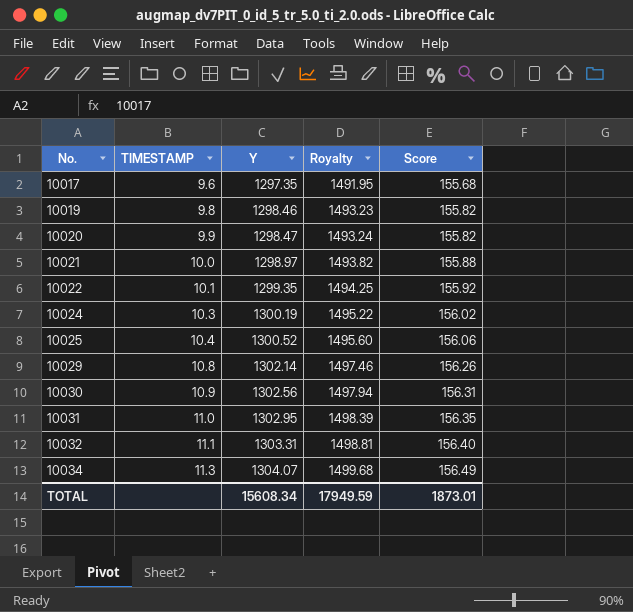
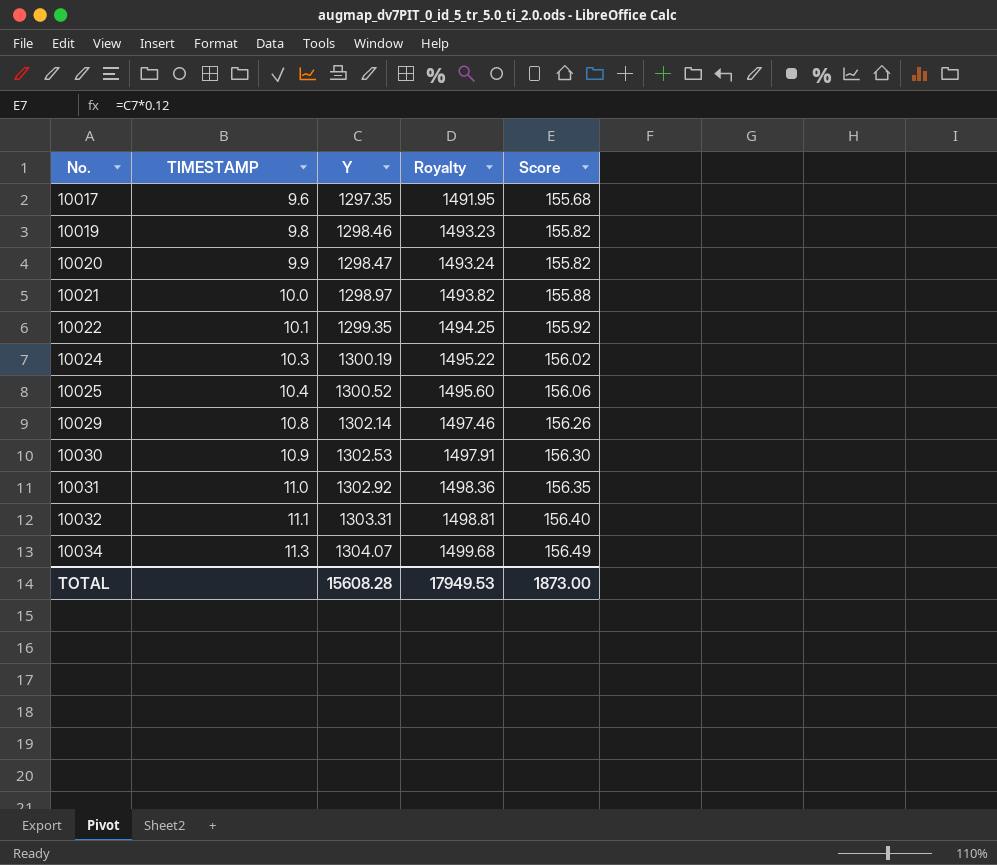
10030 | Y: 1302.56 -> 1302.53
10030 | Royalty: 1497.94 -> 1497.91
10030 | Score: 156.31 -> 156.30
10031 | Y: 1302.95 -> 1302.92
10031 | Royalty: 1498.39 -> 1498.36
TOTAL | Y: 15608.34 -> 15608.28
TOTAL | Royalty: 17949.59 -> 17949.53
TOTAL | Score: 1873.01 -> 1873.00

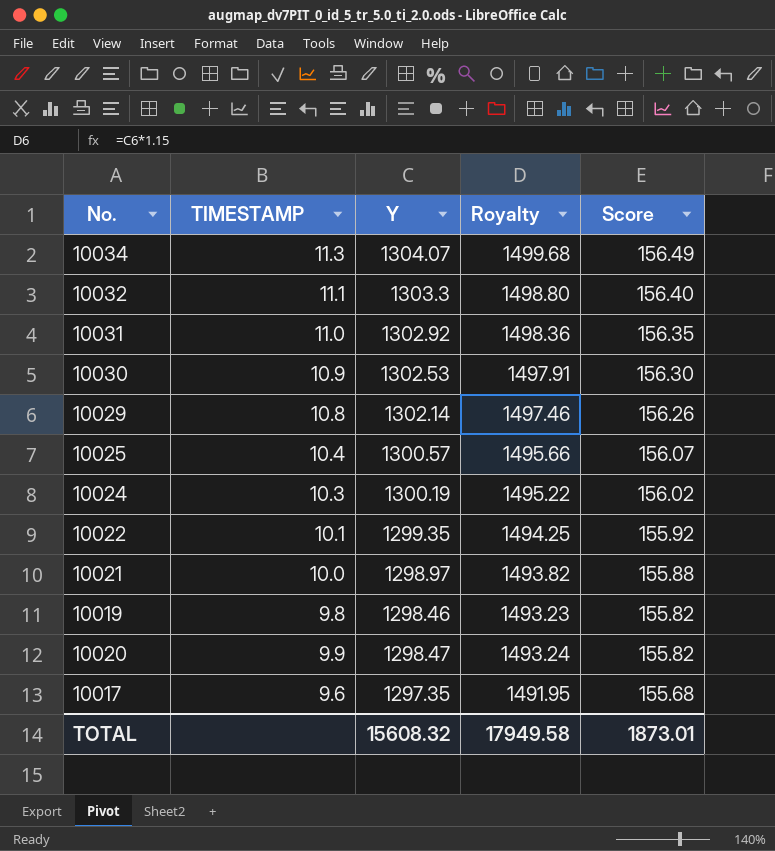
row order: No. ascending -> Score descending
10032 | Y: 1303.31 -> 1303.3
10032 | Royalty: 1498.81 -> 1498.80
10025 | Y: 1300.52 -> 1300.57
10025 | Royalty: 1495.60 -> 1495.66
10025 | Score: 156.06 -> 156.07
TOTAL | Y: 15608.28 -> 15608.32
TOTAL | Royalty: 17949.53 -> 17949.58
TOTAL | Score: 1873.00 -> 1873.01

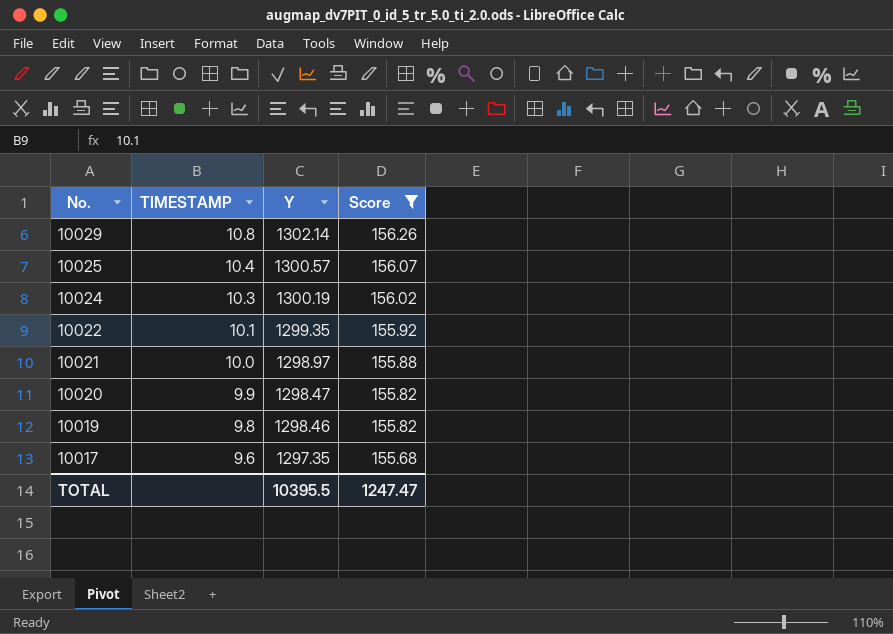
filter: none -> Score <= 156.26
row order: Score descending -> No. descending
column Royalty | formula: [Y] * 1.15 -> none
TOTAL | Y: 15608.32 -> 10395.5
TOTAL | Score: 1873.01 -> 1247.47

